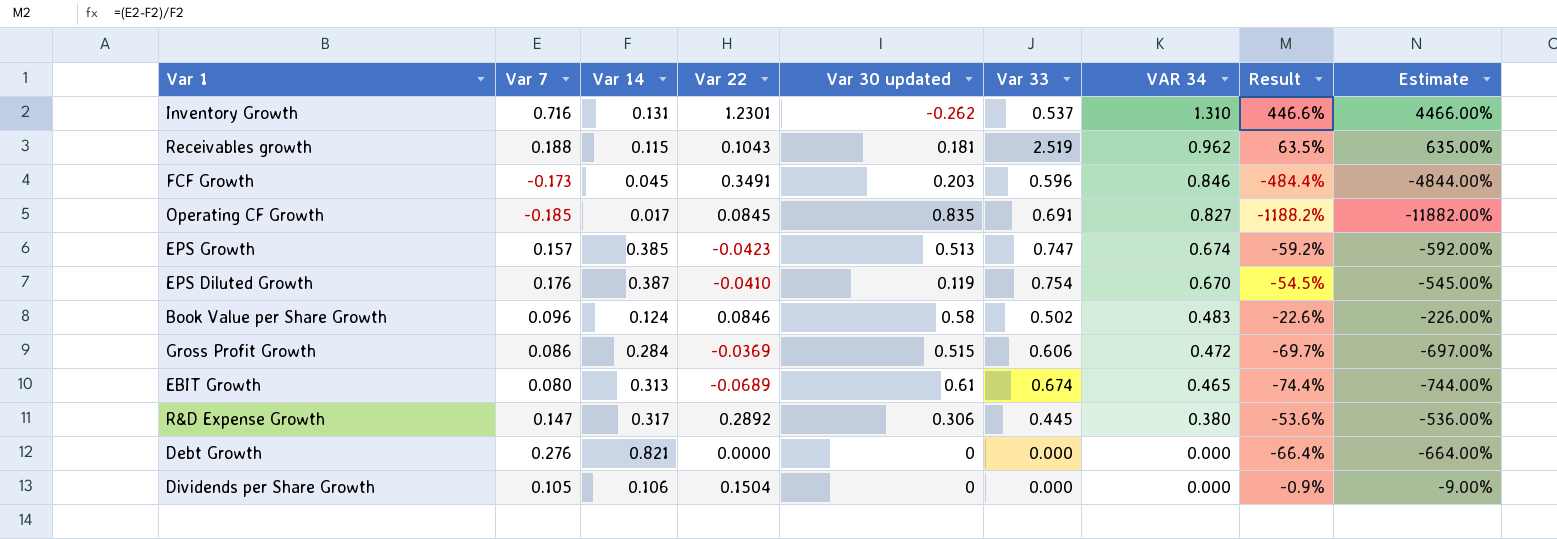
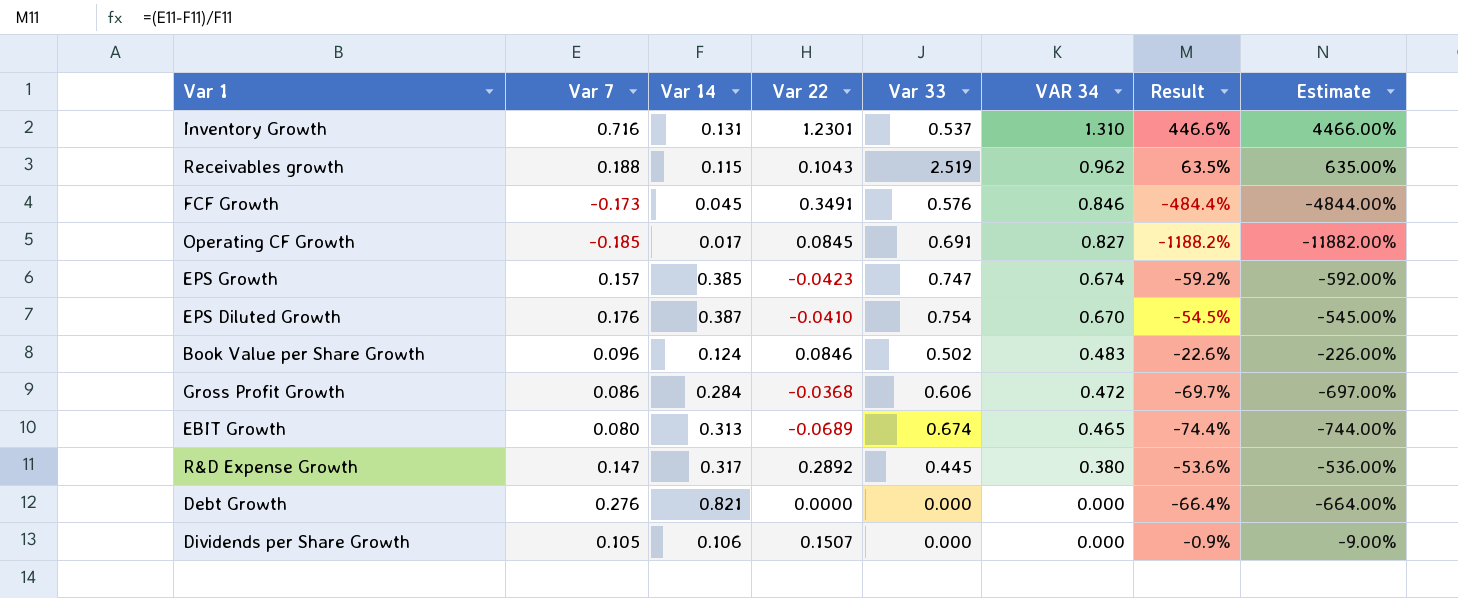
column Var 30 updated | position: 5 -> none
FCF Growth | Var 33: 0.596 -> 0.576
Gross Profit Growth | Var 22: -0.0369 -> -0.0368
Dividends per Share Growth | Var 22: 0.1504 -> 0.1507

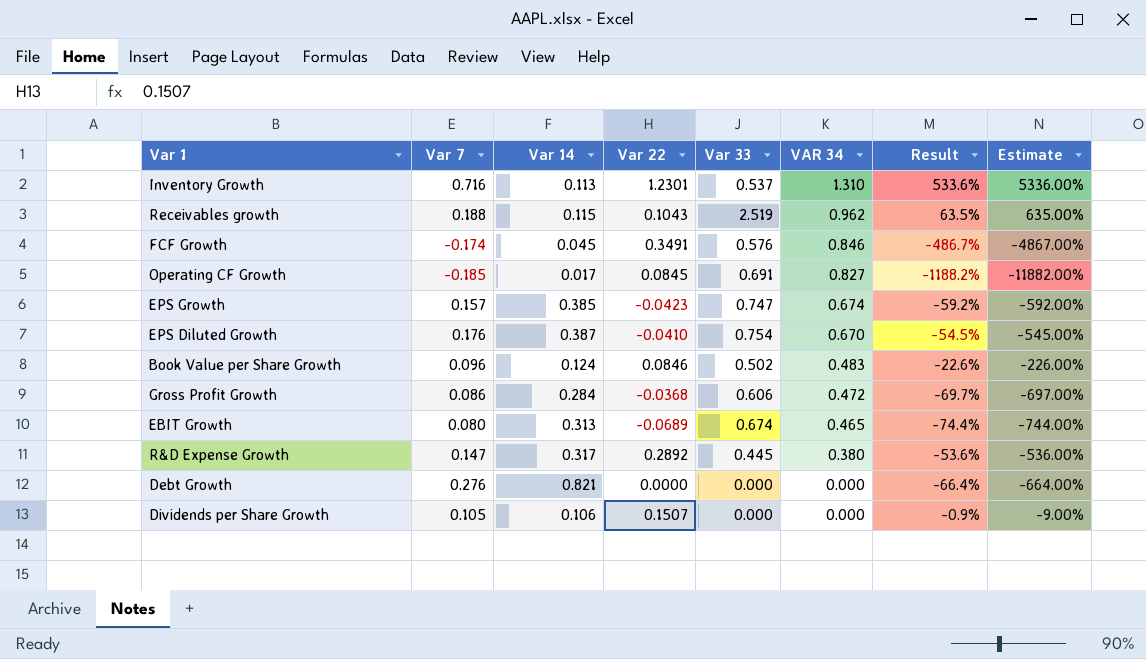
Inventory Growth | Var 14: 0.131 -> 0.113
Inventory Growth | Result: 446.6% -> 533.6%
Inventory Growth | Estimate: 4466.00% -> 5336.00%
FCF Growth | Var 7: -0.173 -> -0.174
FCF Growth | Result: -484.4% -> -486.7%
FCF Growth | Estimate: -4844.00% -> -4867.00%

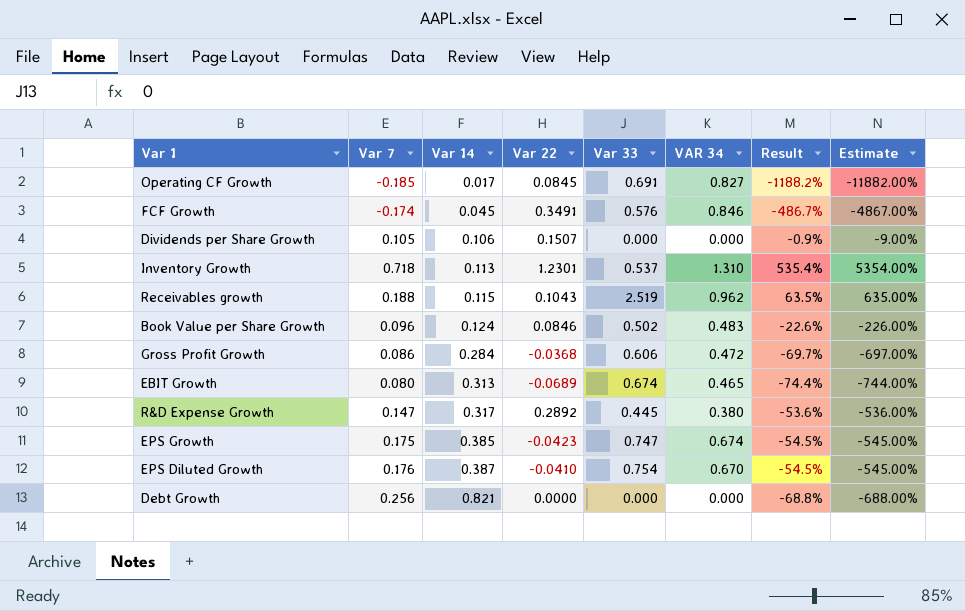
row order: VAR 34 descending -> Var 14 ascending
Inventory Growth | Var 7: 0.716 -> 0.718
Inventory Growth | Result: 533.6% -> 535.4%
Inventory Growth | Estimate: 5336.00% -> 5354.00%
EPS Growth | Var 7: 0.157 -> 0.175
EPS Growth | Result: -59.2% -> -54.5%
EPS Growth | Estimate: -592.00% -> -545.00%
Debt Growth | Var 7: 0.276 -> 0.256
Debt Growth | Result: -66.4% -> -68.8%
Debt Growth | Estimate: -664.00% -> -688.00%

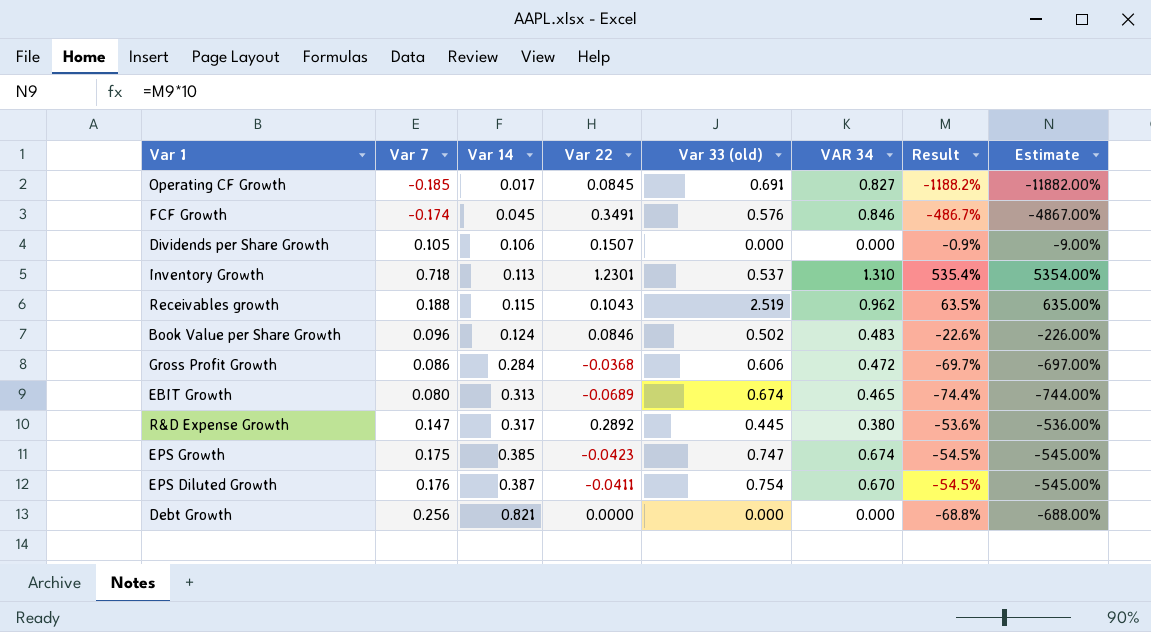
column name: Var 33 -> Var 33 (old)
EPS Diluted Growth | Var 22: -0.0410 -> -0.0411

